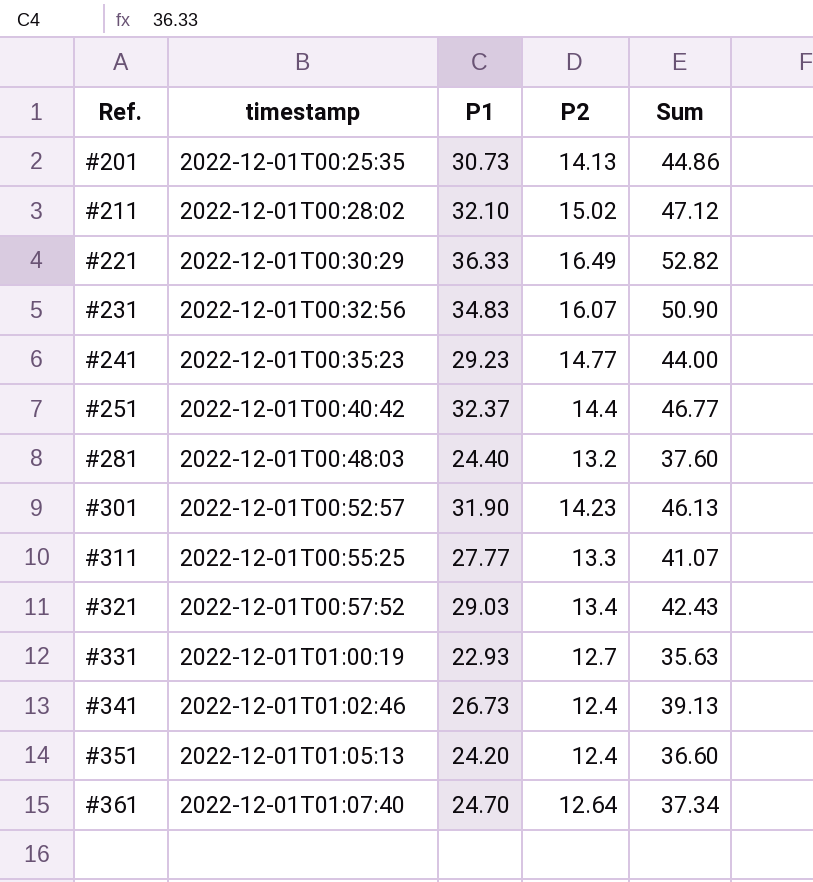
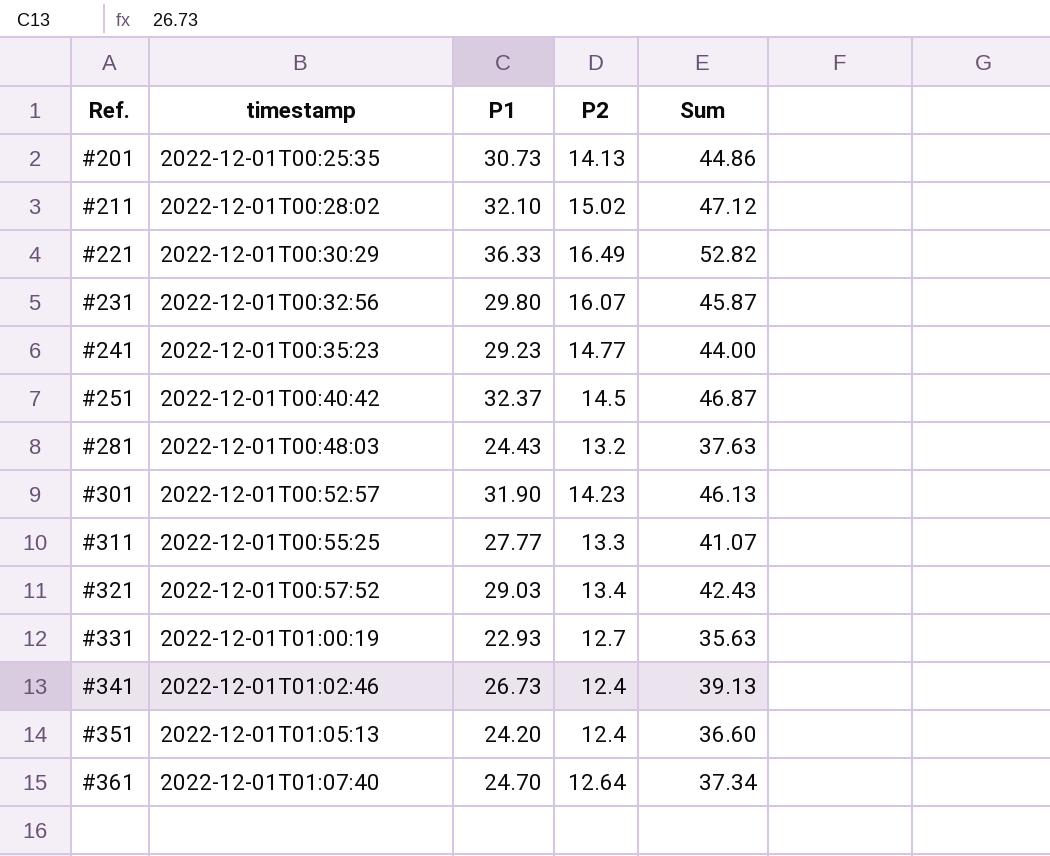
#231 | P1: 34.83 -> 29.80
#231 | Sum: 50.90 -> 45.87
#251 | P2: 14.4 -> 14.5
#251 | Sum: 46.77 -> 46.87
#281 | P1: 24.40 -> 24.43
#281 | Sum: 37.60 -> 37.63

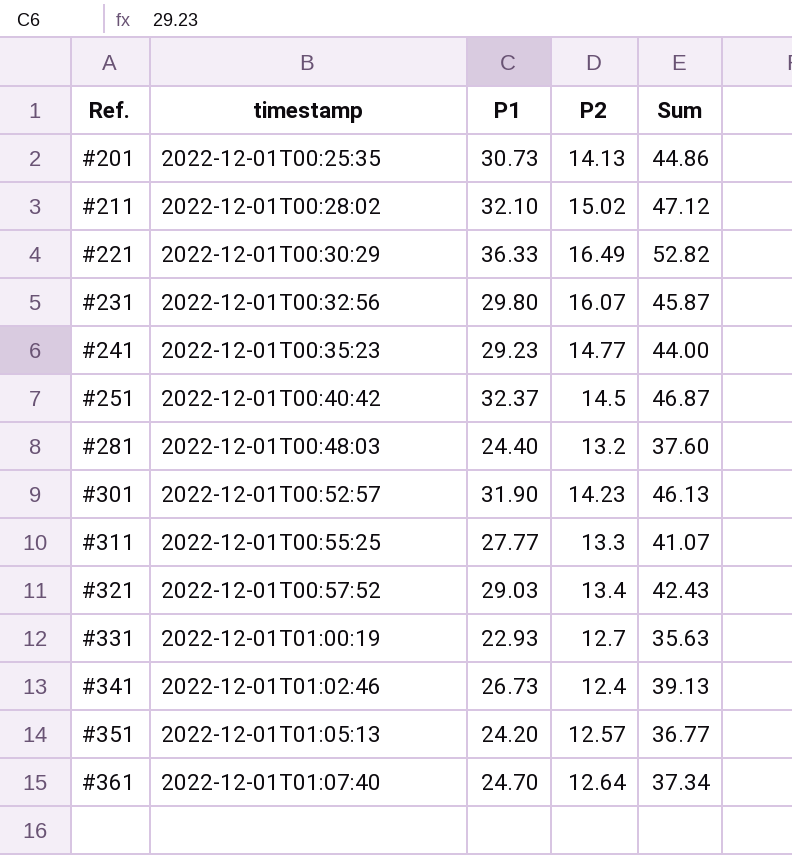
#281 | P1: 24.43 -> 24.40
#281 | Sum: 37.63 -> 37.60
#351 | P2: 12.4 -> 12.57
#351 | Sum: 36.60 -> 36.77

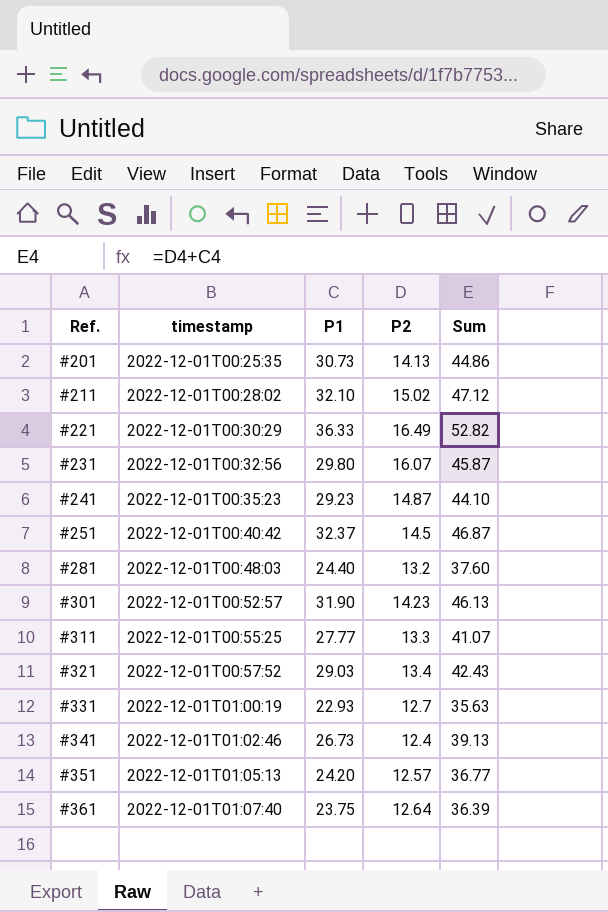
#241 | P2: 14.77 -> 14.87
#241 | Sum: 44.00 -> 44.10
#361 | P1: 24.70 -> 23.75
#361 | Sum: 37.34 -> 36.39

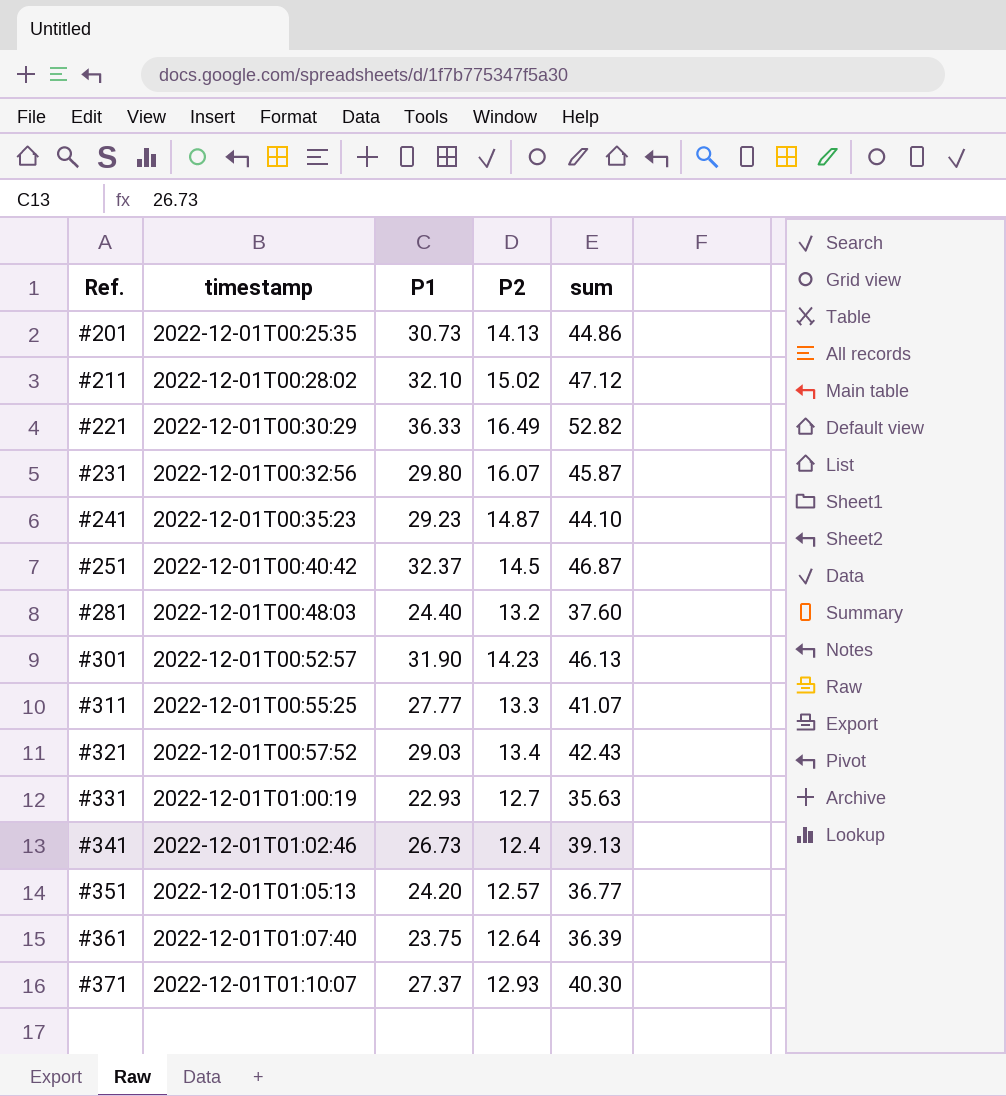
column name: Sum -> sum
row #371: none -> 2022-12-01T01:10:07 | 27.37 | 12.93 | 40.30

